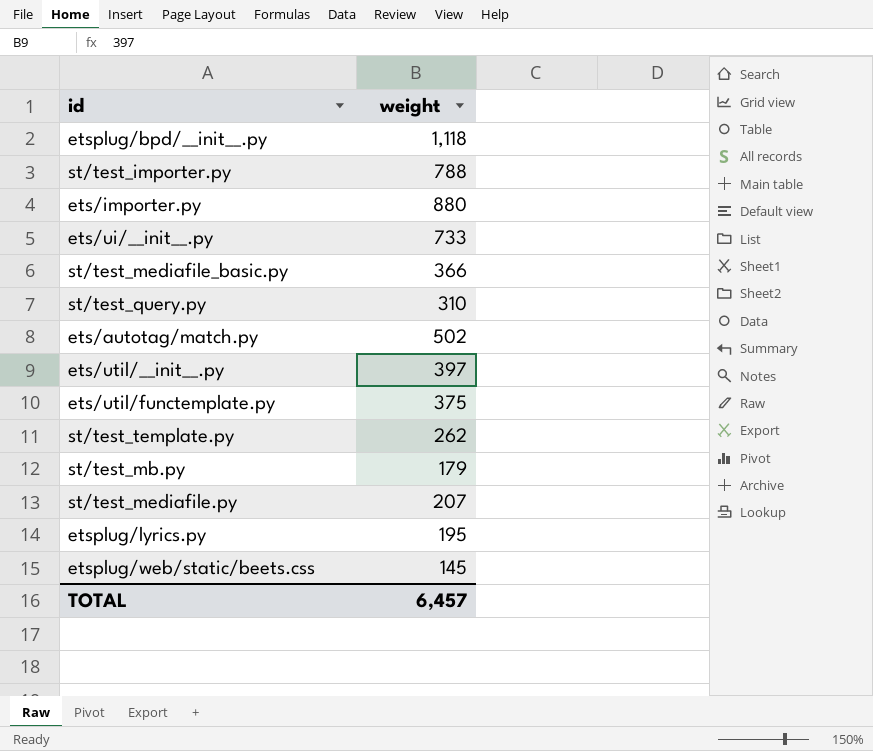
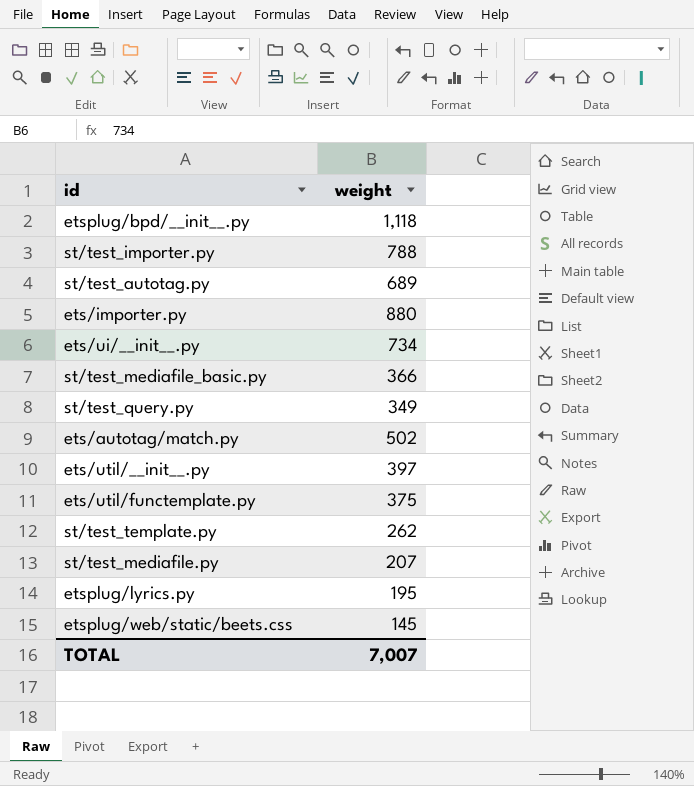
row st/test_mb.py: 179 -> none
row st/test_autotag.py: none -> 689
ets/ui/__init__.py | weight: 733 -> 734
st/test_query.py | weight: 310 -> 349
TOTAL | weight: 6,457 -> 7,007

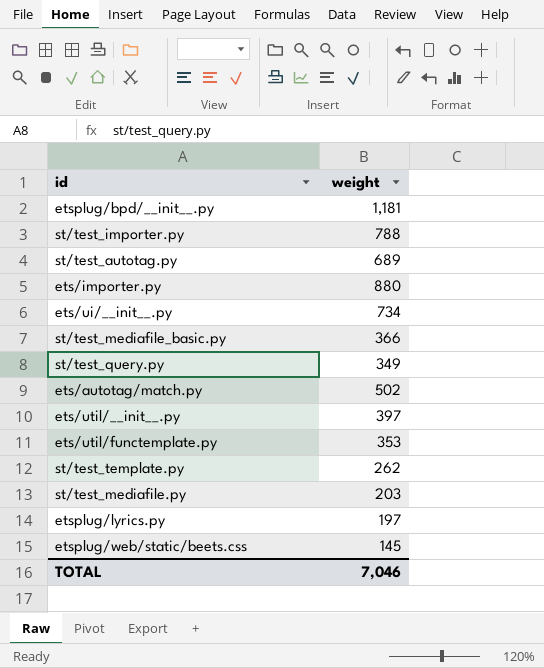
etsplug/bpd/__init__.py | weight: 1,118 -> 1,181
ets/util/functemplate.py | weight: 375 -> 353
st/test_mediafile.py | weight: 207 -> 203
etsplug/lyrics.py | weight: 195 -> 197
TOTAL | weight: 7,007 -> 7,046

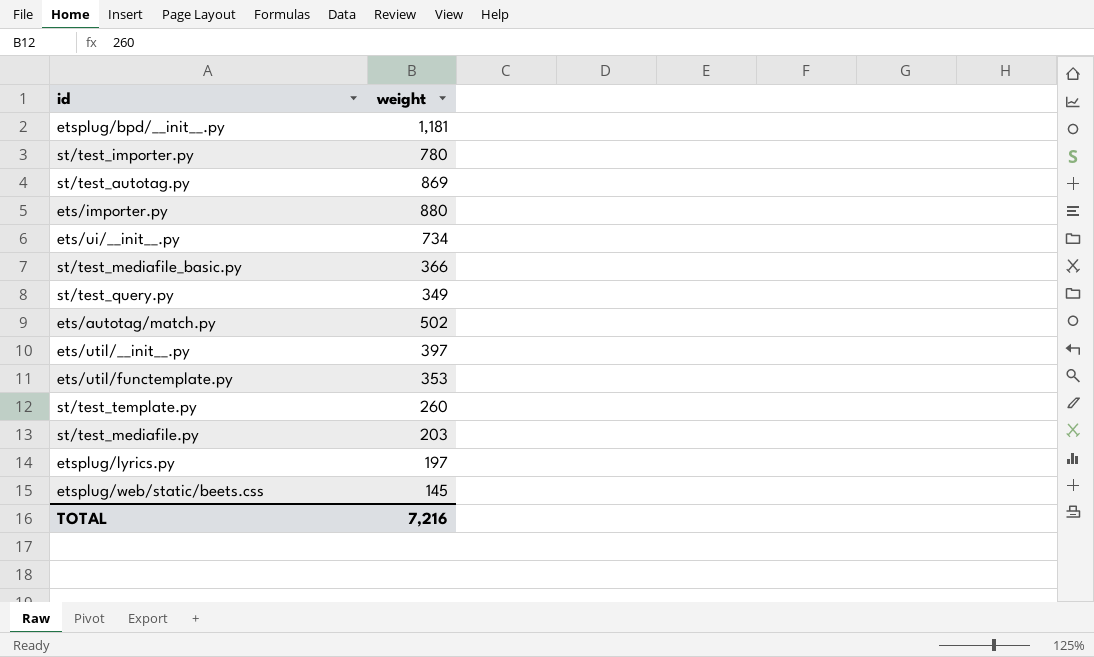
st/test_importer.py | weight: 788 -> 780
st/test_autotag.py | weight: 689 -> 869
st/test_template.py | weight: 262 -> 260
TOTAL | weight: 7,046 -> 7,216

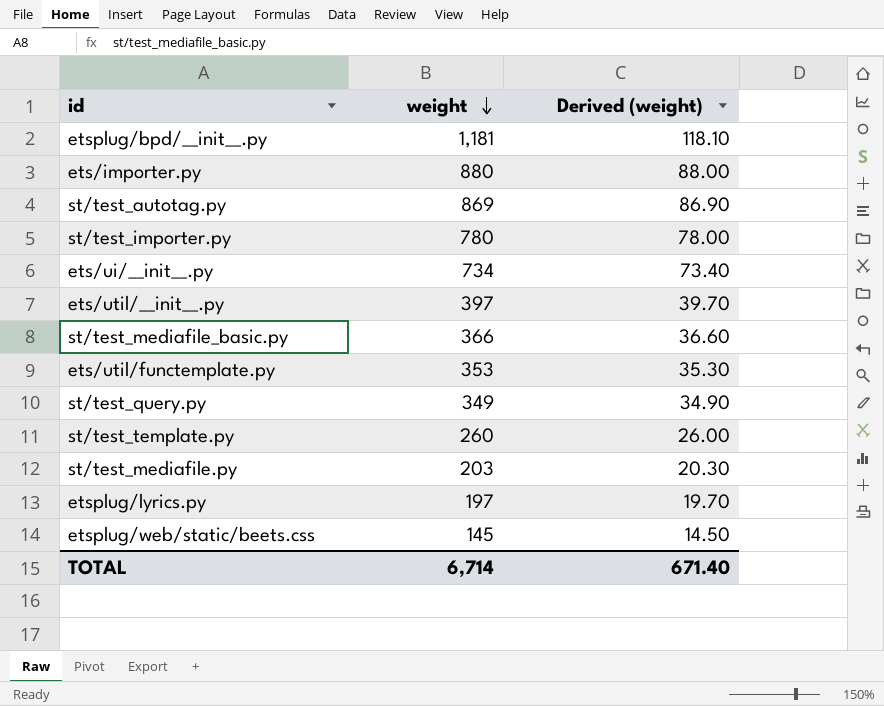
row order: none -> weight descending
column Derived (weight) | formula: none -> [weight] * 0.1
row ets/autotag/match.py: 502 -> none
TOTAL | weight: 7,216 -> 6,714

